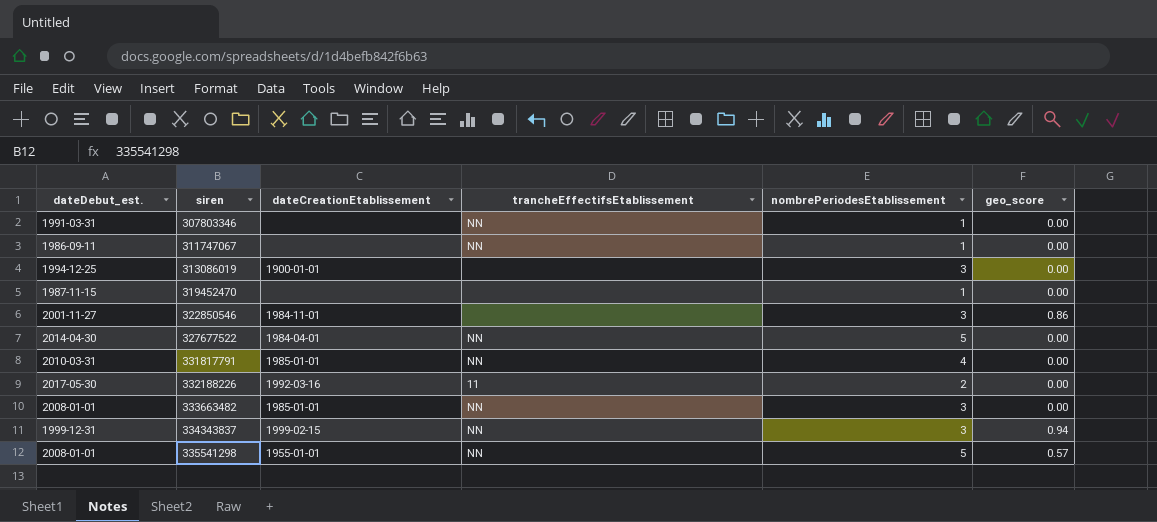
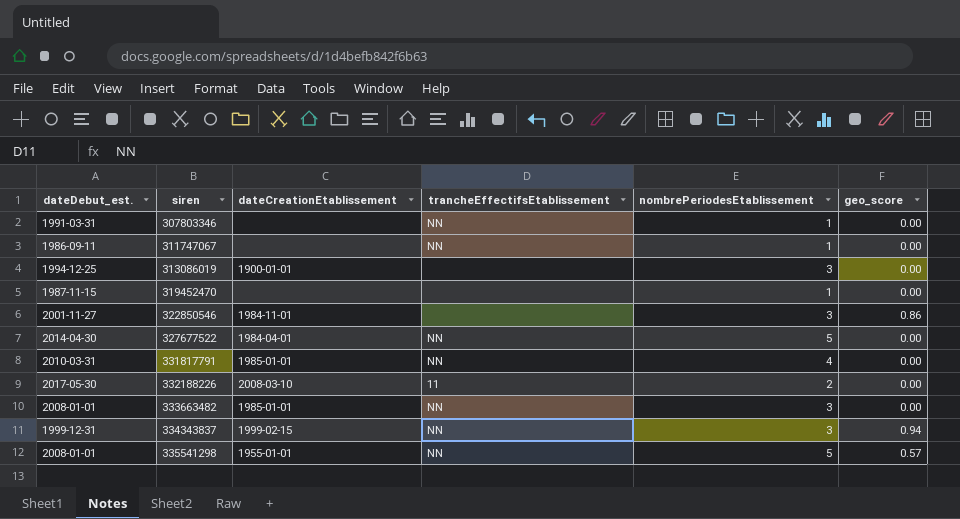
332188226 | dateCreationEtablissement: 1992-03-16 -> 2008-03-10

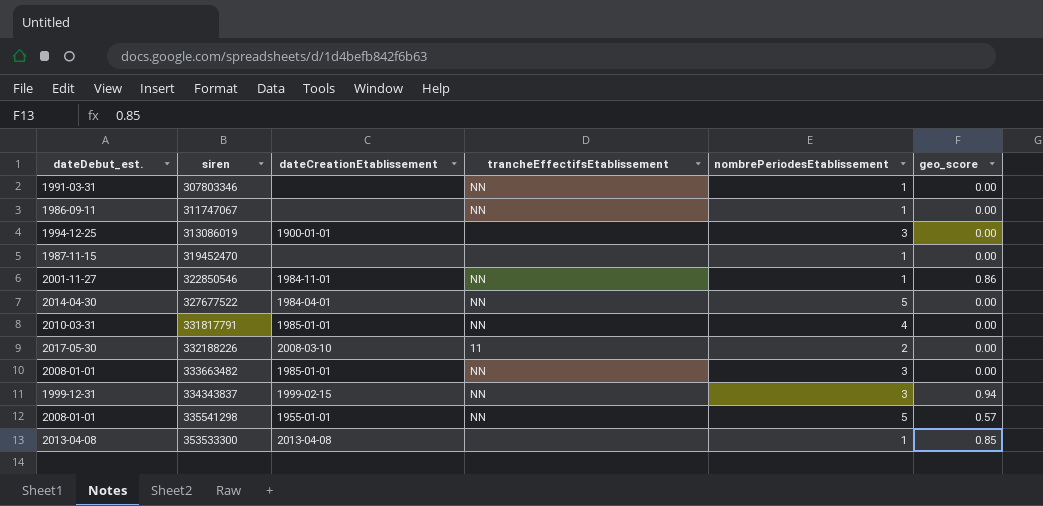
322850546 | trancheEffectifsEtablissement: none -> NN
322850546 | nombrePeriodesEtablissement: 3 -> 1
row 353533300: none -> 2013-04-08 | 2013-04-08 | none | 1 | 0.85

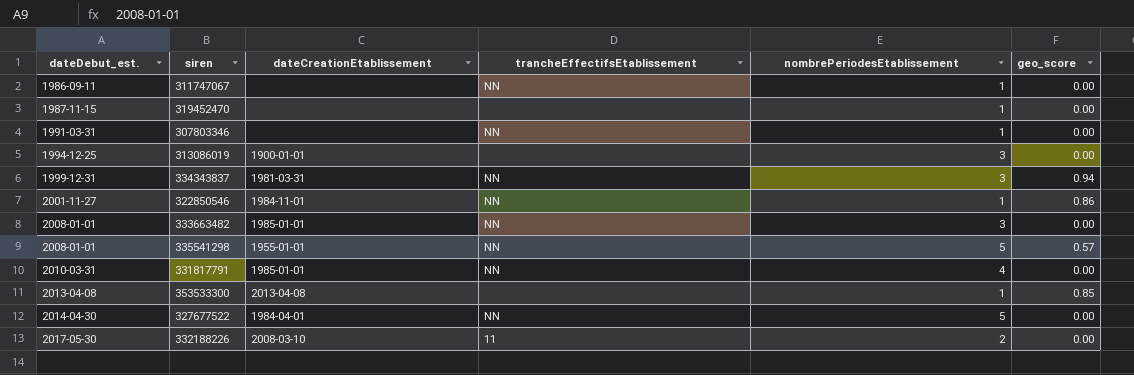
row order: siren ascending -> dateDebut_est. ascending
334343837 | dateCreationEtablissement: 1999-02-15 -> 1981-03-31

